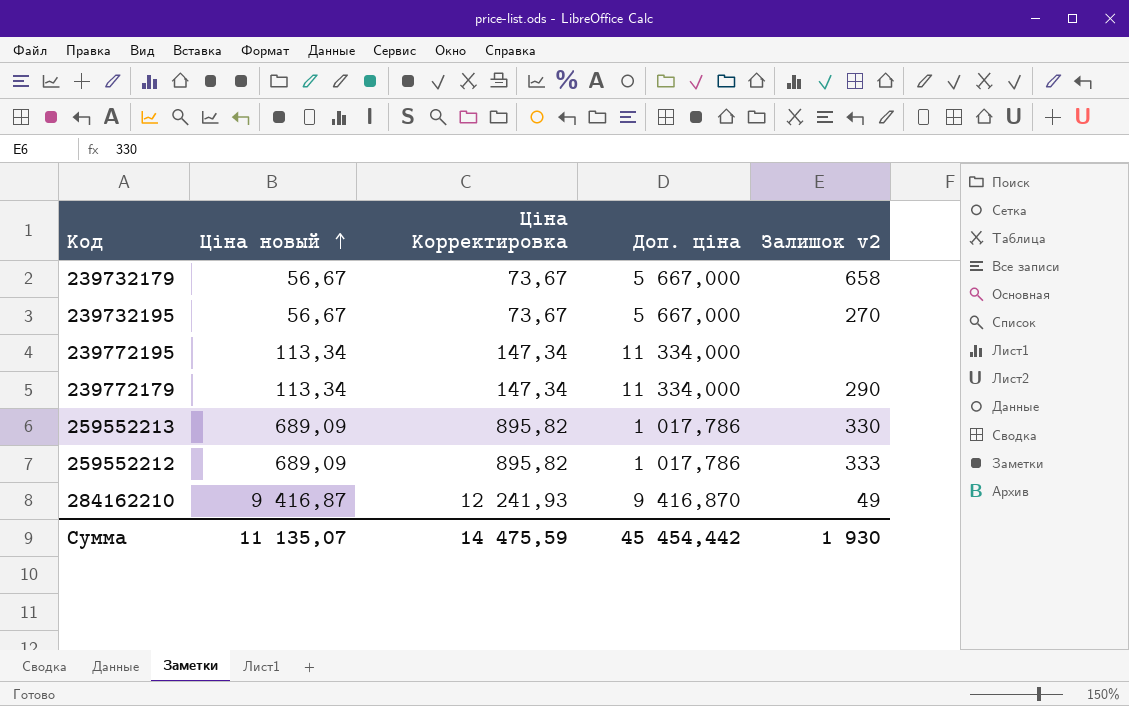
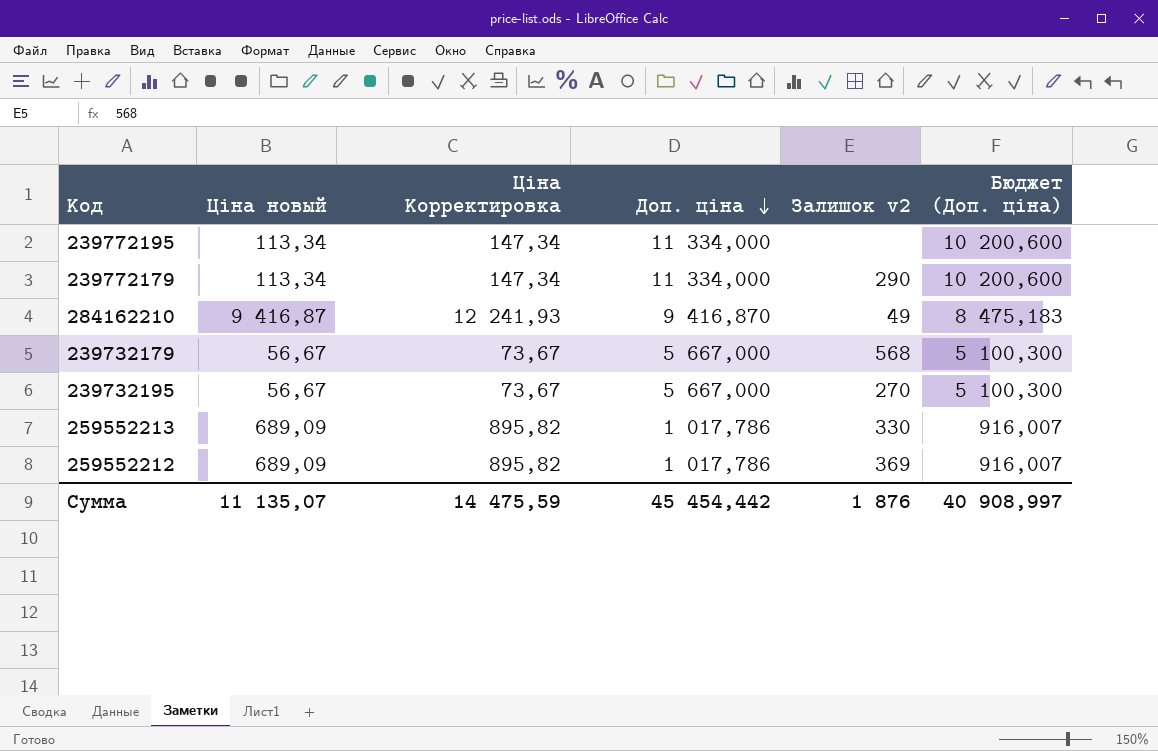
row order: Ціна новый ascending -> Доп. ціна descending
column Бюджет (Доп. ціна) | formula: none -> [Доп. ціна] * 0,9
239732179 | Залишок v2: 658 -> 568
259552212 | Залишок v2: 333 -> 369
Сумма | Залишок v2: 1 930 -> 1 876

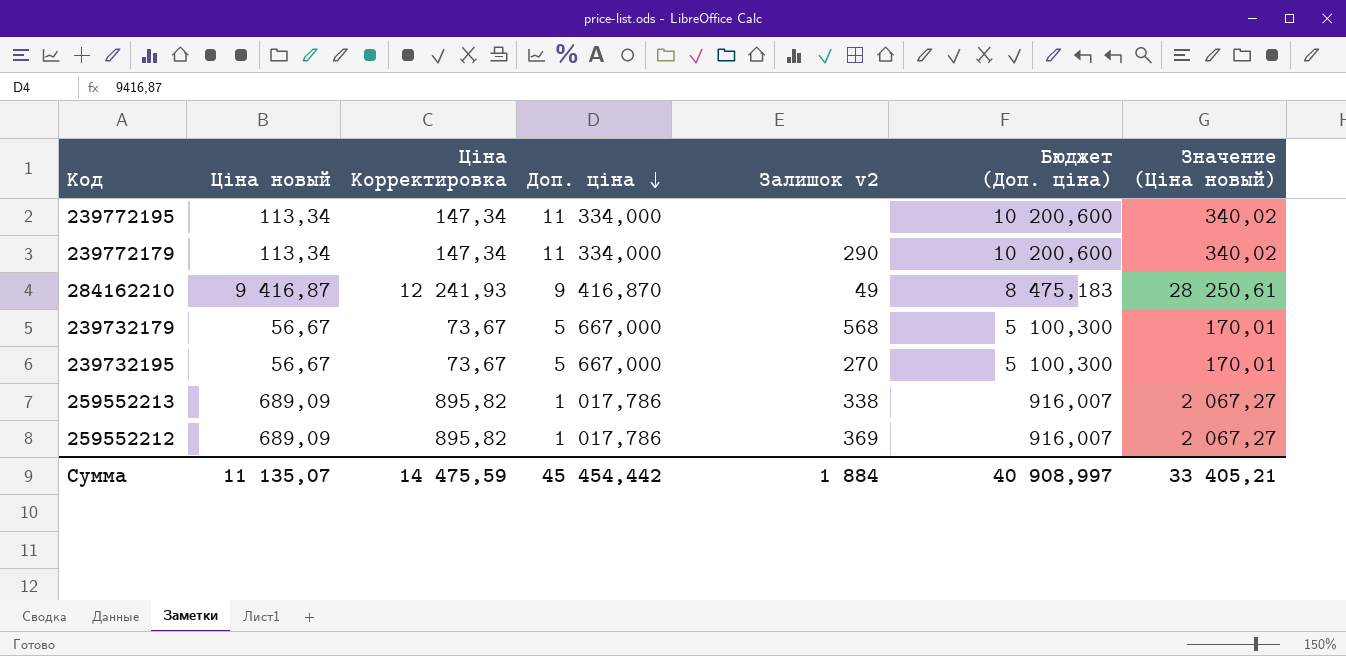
column Значение (Ціна новый) | formula: none -> [Ціна новый] * 3
259552213 | Залишок v2: 330 -> 338
Сумма | Залишок v2: 1 876 -> 1 884

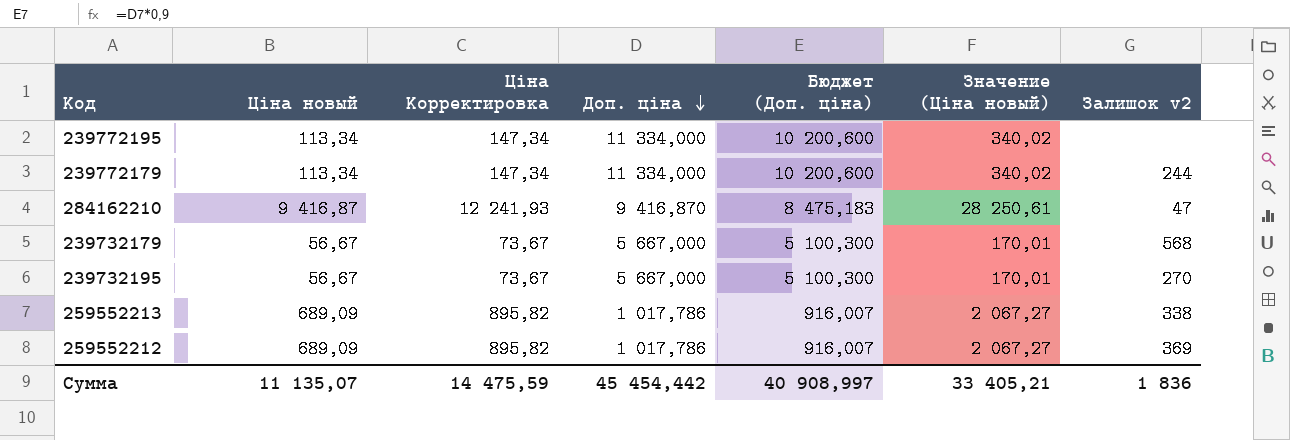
column Залишок v2 | position: 5 -> 7
239772179 | Залишок v2: 290 -> 244
284162210 | Залишок v2: 49 -> 47
Сумма | Залишок v2: 1 884 -> 1 836

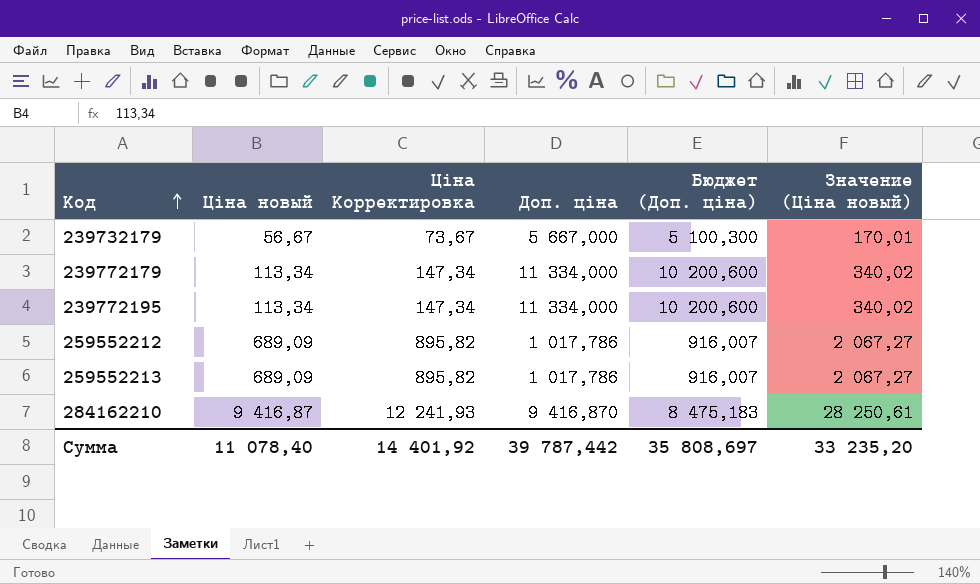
row order: Доп. ціна descending -> Код ascending
column Залишок v2 | position: 7 -> none
row 239732195: 56,67 | 73,67 | 5 667,000 | 5 100,300 | 170,01 | 270 -> none
Сумма | Ціна новый: 11 135,07 -> 11 078,40
Сумма | Ціна Корректировка: 14 475,59 -> 14 401,92
Сумма | Доп. ціна: 45 454,442 -> 39 787,442
Сумма | Бюджет (Доп. ціна): 40 908,997 -> 35 808,697
Сумма | Значение (Ціна новый): 33 405,21 -> 33 235,20

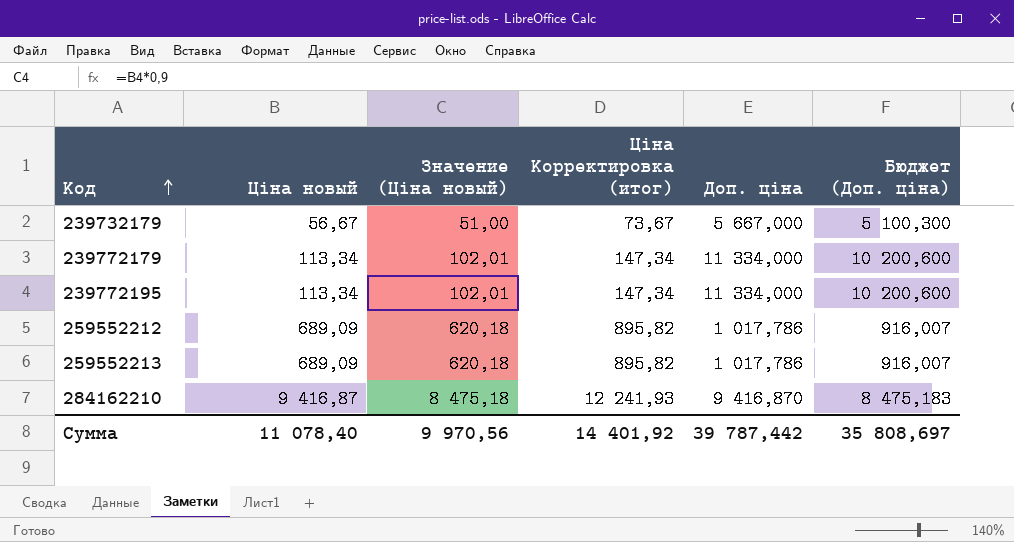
column Значение (Ціна новый) | formula: [Ціна новый] * 3 -> [Ціна новый] * 0,9
column Значение (Ціна новый) | position: 6 -> 3
column name: Ціна Корректировка -> Ціна Корректировка (итог)
Сумма | Значение (Ціна новый): 33 235,20 -> 9 970,56

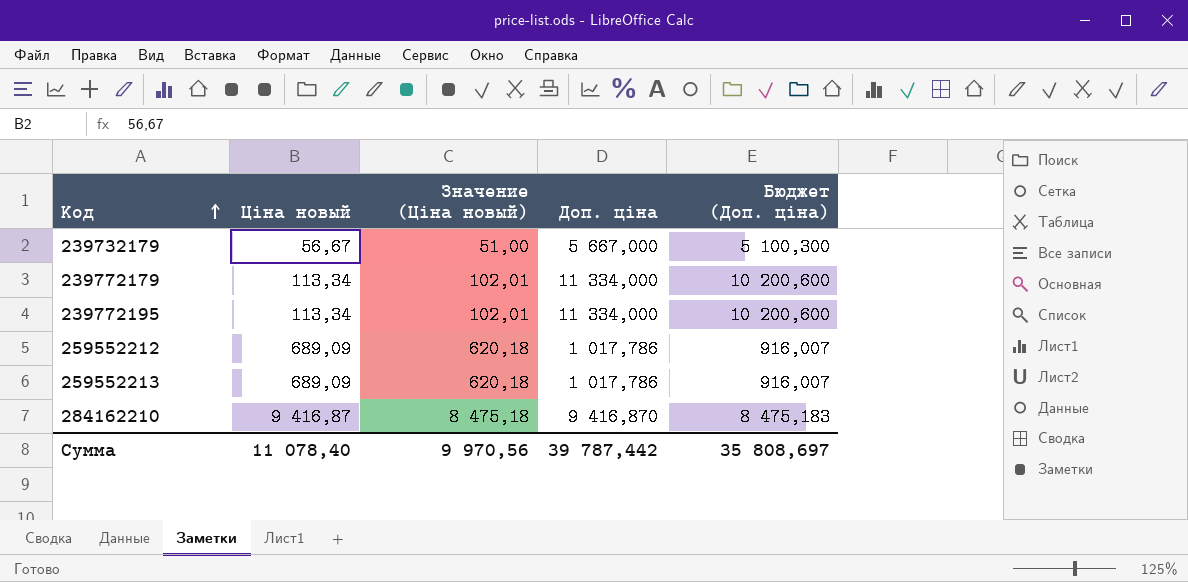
column Ціна Корректировка (итог) | formula: [Ціна новый] * 1,3 -> none

